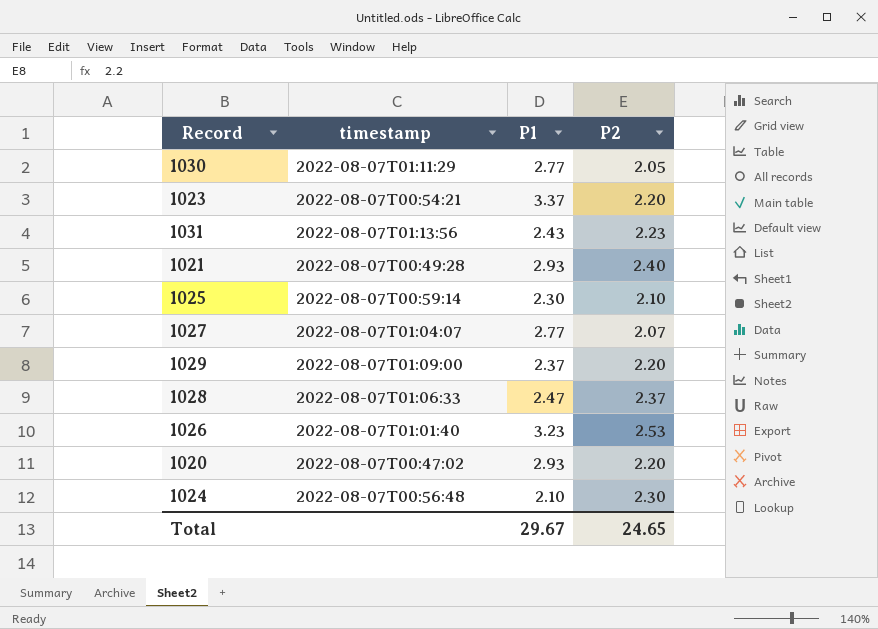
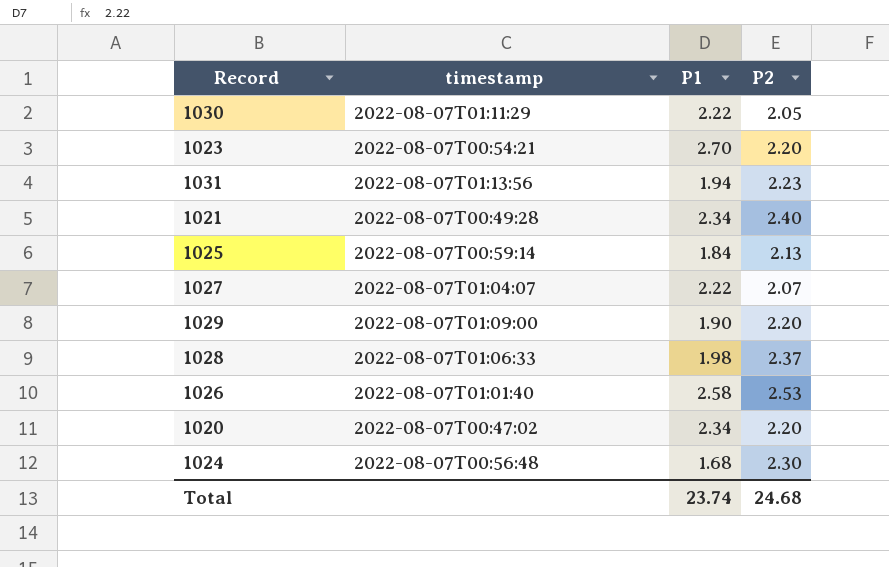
1030 | P1: 2.77 -> 2.22
1023 | P1: 3.37 -> 2.70
1031 | P1: 2.43 -> 1.94
1021 | P1: 2.93 -> 2.34
1025 | P1: 2.30 -> 1.84
1025 | P2: 2.10 -> 2.13
1027 | P1: 2.77 -> 2.22
1029 | P1: 2.37 -> 1.90
1028 | P1: 2.47 -> 1.98
1026 | P1: 3.23 -> 2.58
1020 | P1: 2.93 -> 2.34
1024 | P1: 2.10 -> 1.68
Total | P1: 29.67 -> 23.74
Total | P2: 24.65 -> 24.68

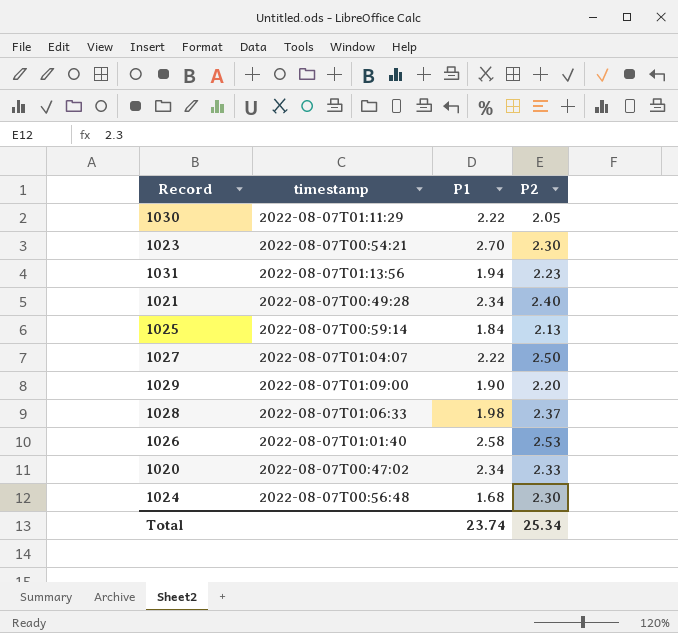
1023 | P2: 2.20 -> 2.30
1027 | P2: 2.07 -> 2.50
1020 | P2: 2.20 -> 2.33
Total | P2: 24.68 -> 25.34

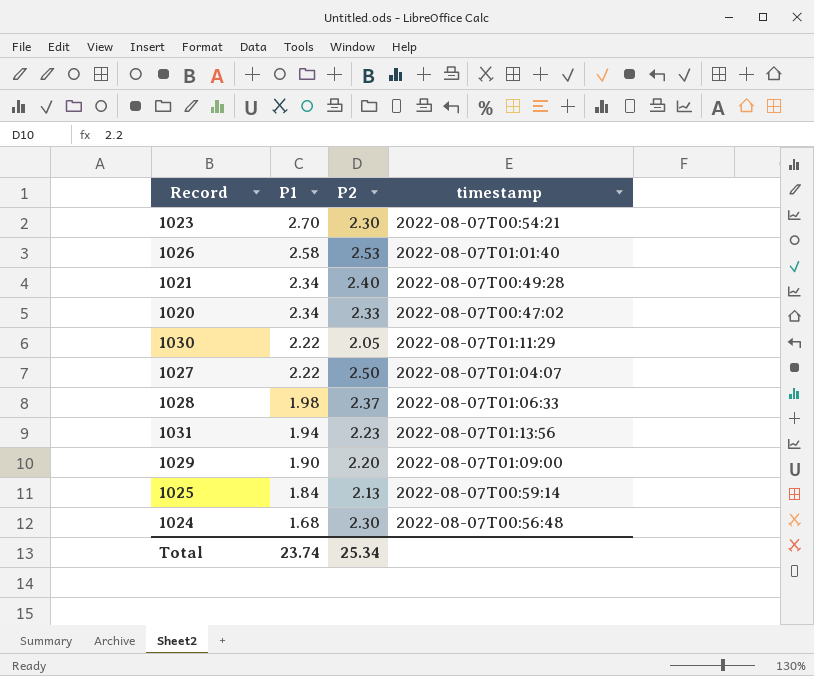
row order: none -> P1 descending
column timestamp | position: 2 -> 4

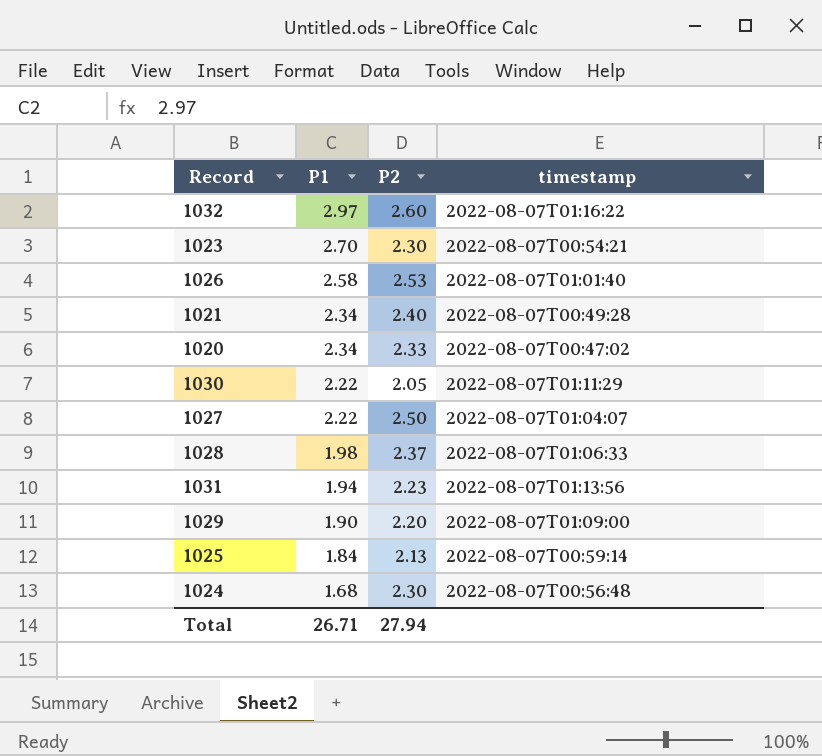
row 1032: none -> 2.97 | 2.60 | 2022-08-07T01:16:22
Total | P1: 23.74 -> 26.71
Total | P2: 25.34 -> 27.94

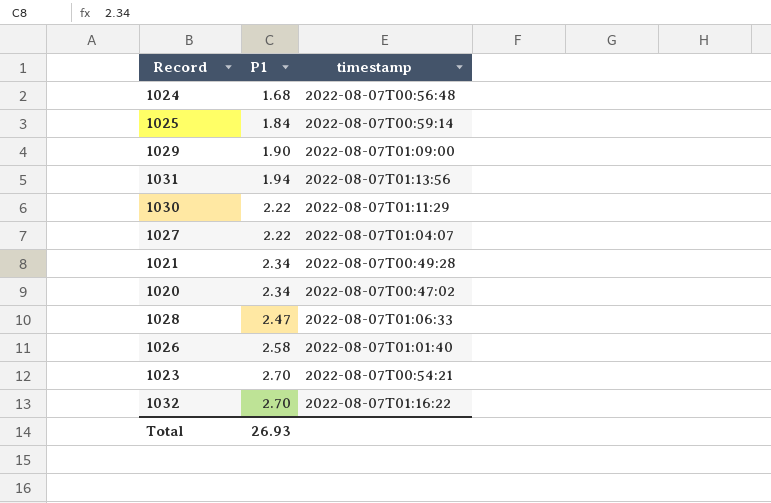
row order: P1 descending -> P1 ascending
column P2 | position: 3 -> none
1028 | P1: 1.98 -> 2.47
1032 | P1: 2.97 -> 2.70
Total | P1: 26.71 -> 26.93

